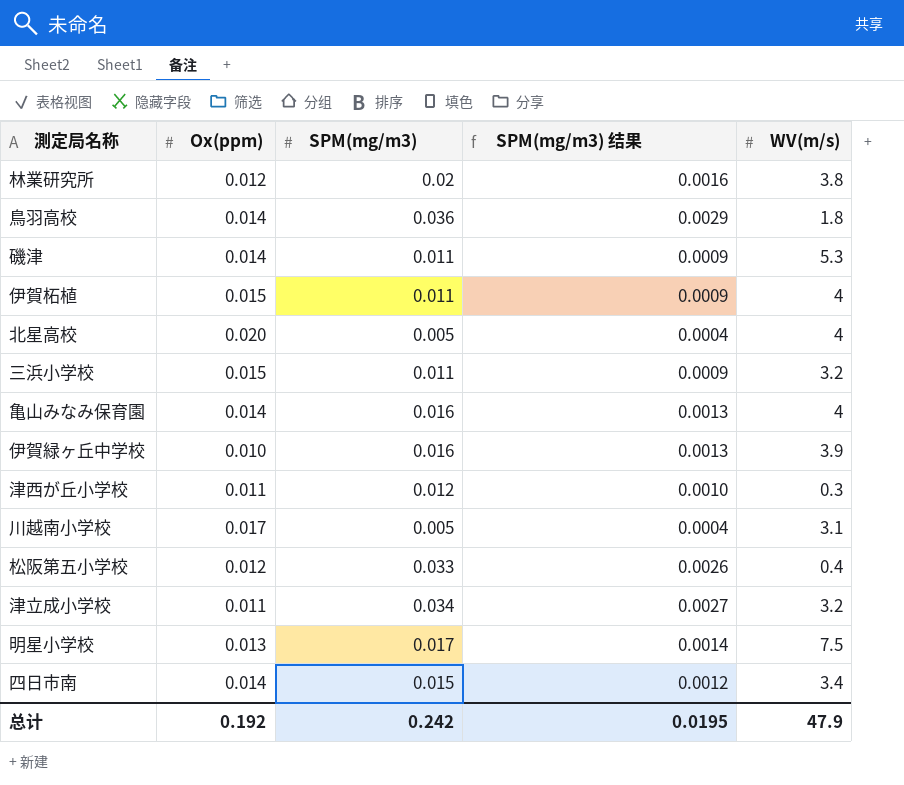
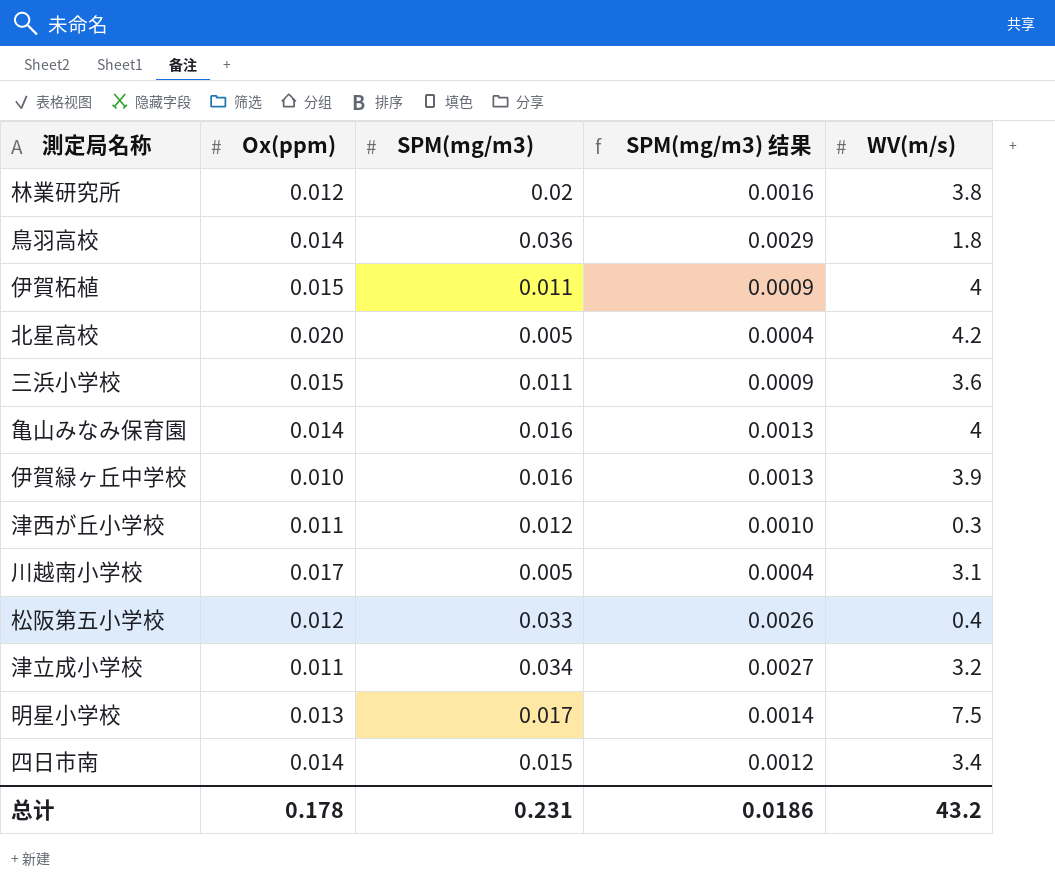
row 磯津: 0.014 | 0.011 | 0.0009 | 5.3 -> none
北星高校 | WV(m/s): 4 -> 4.2
三浜小学校 | WV(m/s): 3.2 -> 3.6
总计 | Ox(ppm): 0.192 -> 0.178
总计 | SPM(mg/m3): 0.242 -> 0.231
总计 | SPM(mg/m3) 结果: 0.0195 -> 0.0186
总计 | WV(m/s): 47.9 -> 43.2

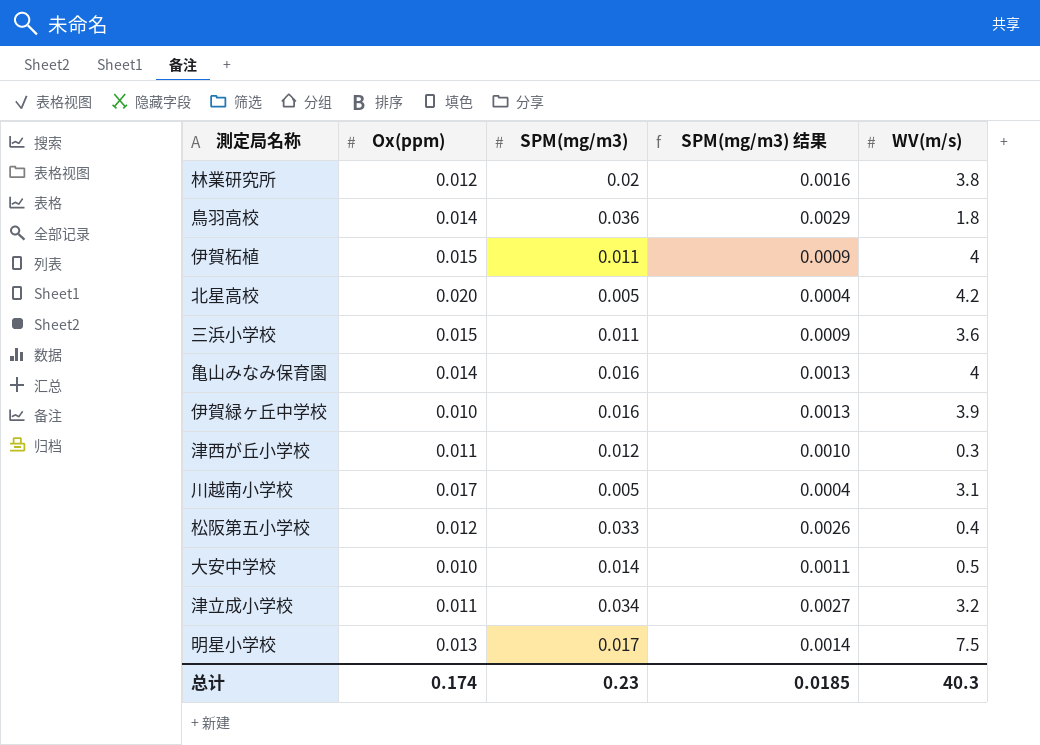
row 四日市南: 0.014 | 0.015 | 0.0012 | 3.4 -> none
row 大安中学校: none -> 0.010 | 0.014 | 0.0011 | 0.5
总计 | Ox(ppm): 0.178 -> 0.174
总计 | SPM(mg/m3): 0.231 -> 0.23
总计 | SPM(mg/m3) 结果: 0.0186 -> 0.0185
总计 | WV(m/s): 43.2 -> 40.3

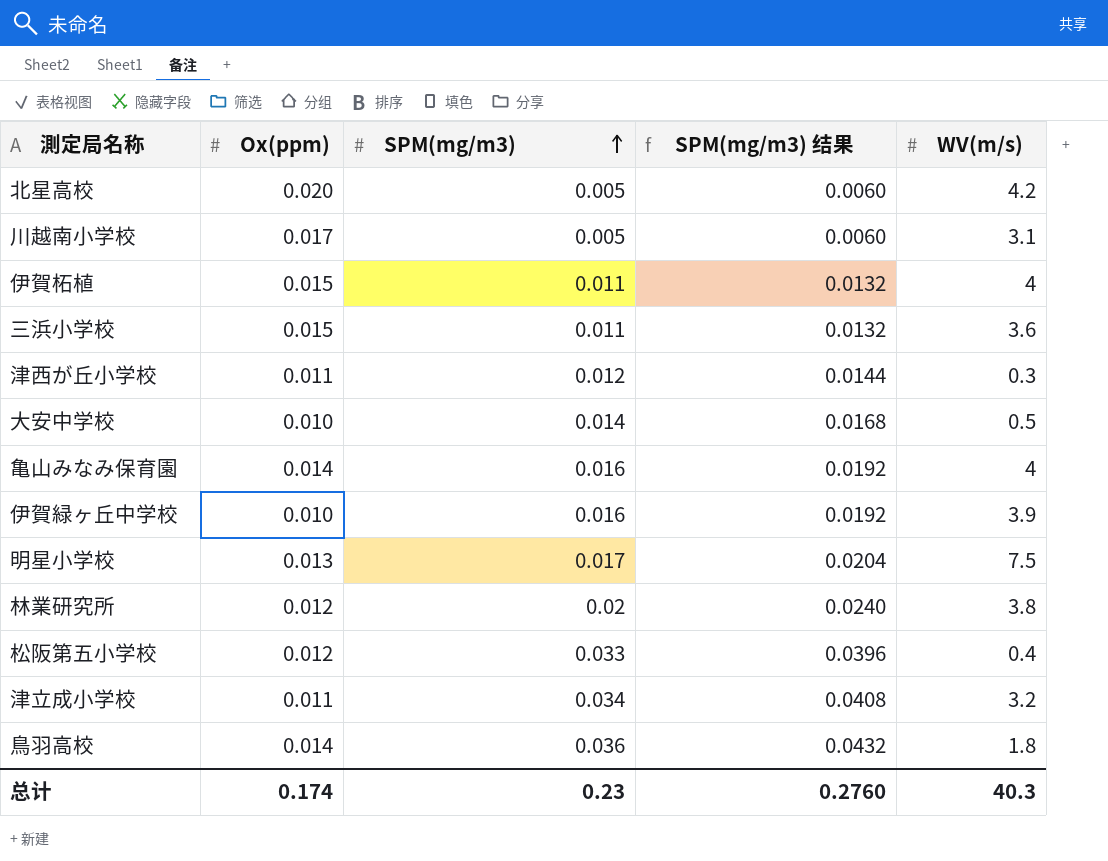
row order: none -> SPM(mg/m3) ascending
column SPM(mg/m3) 结果 | formula: [SPM(mg/m3)] * 0.08 -> [SPM(mg/m3)] * 1.2
总计 | SPM(mg/m3) 结果: 0.0185 -> 0.2760

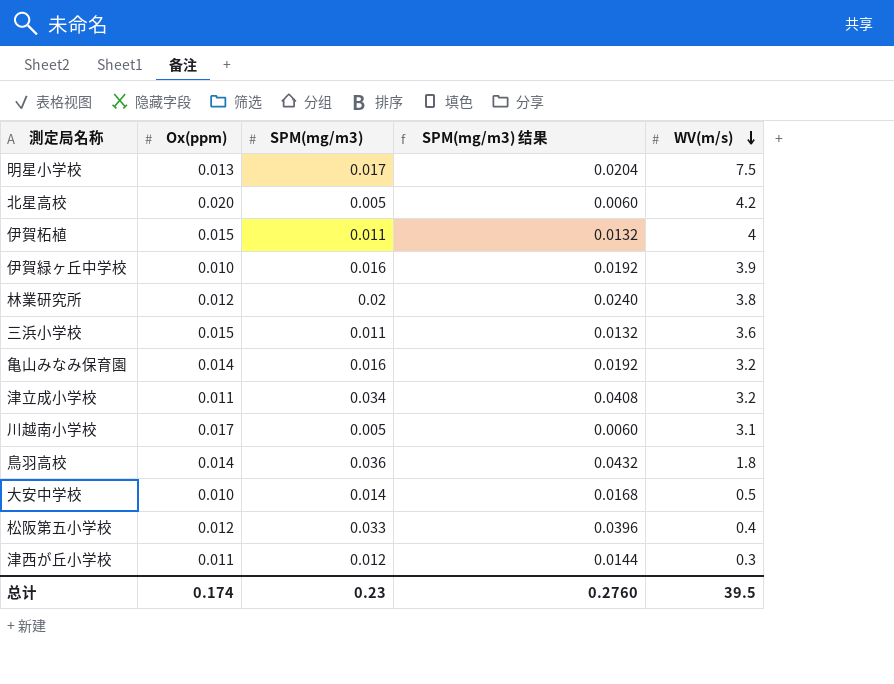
row order: SPM(mg/m3) ascending -> WV(m/s) descending
亀山みなみ保育園 | WV(m/s): 4 -> 3.2
总计 | WV(m/s): 40.3 -> 39.5

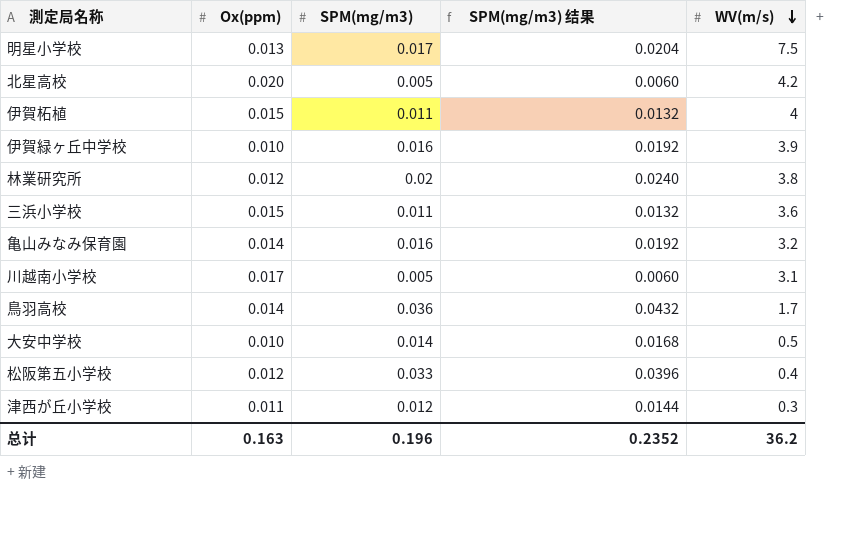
row 津立成小学校: 0.011 | 0.034 | 0.0408 | 3.2 -> none
鳥羽高校 | WV(m/s): 1.8 -> 1.7
总计 | Ox(ppm): 0.174 -> 0.163
总计 | SPM(mg/m3): 0.23 -> 0.196
总计 | SPM(mg/m3) 结果: 0.2760 -> 0.2352
总计 | WV(m/s): 39.5 -> 36.2

